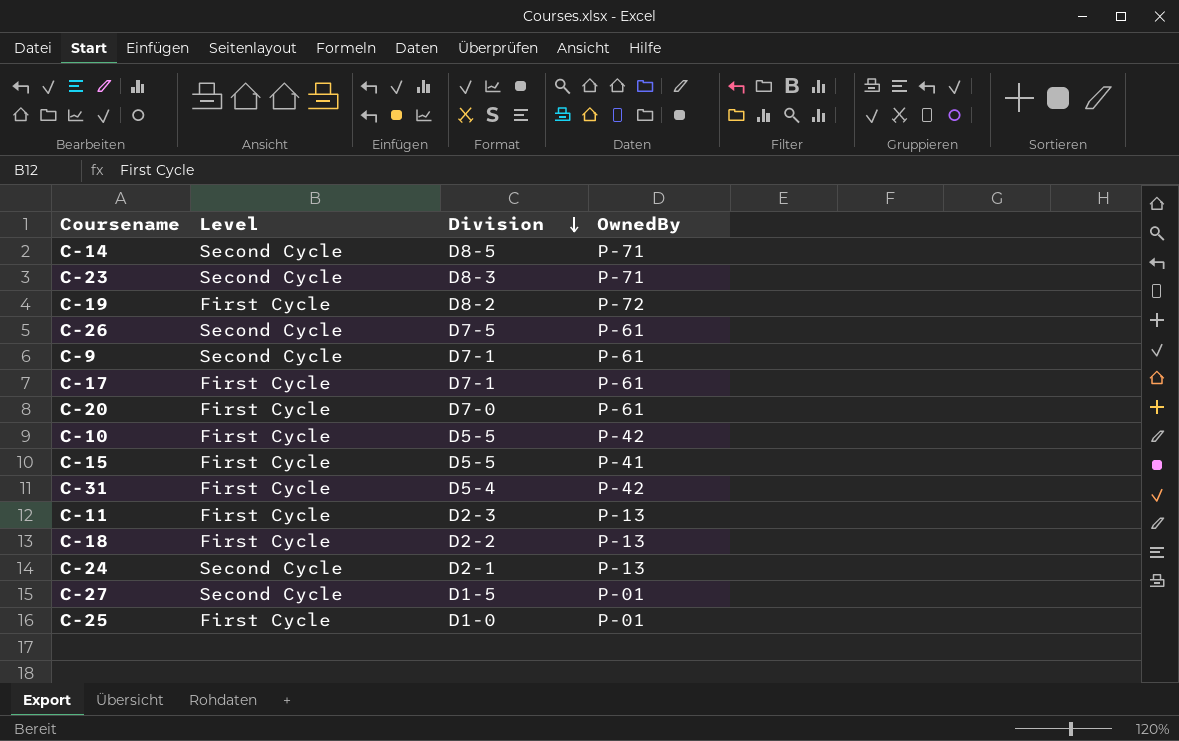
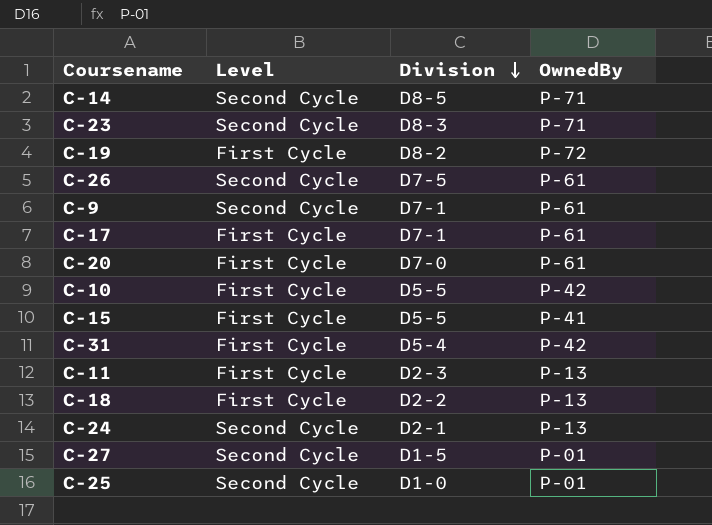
C-25 | Level: First Cycle -> Second Cycle

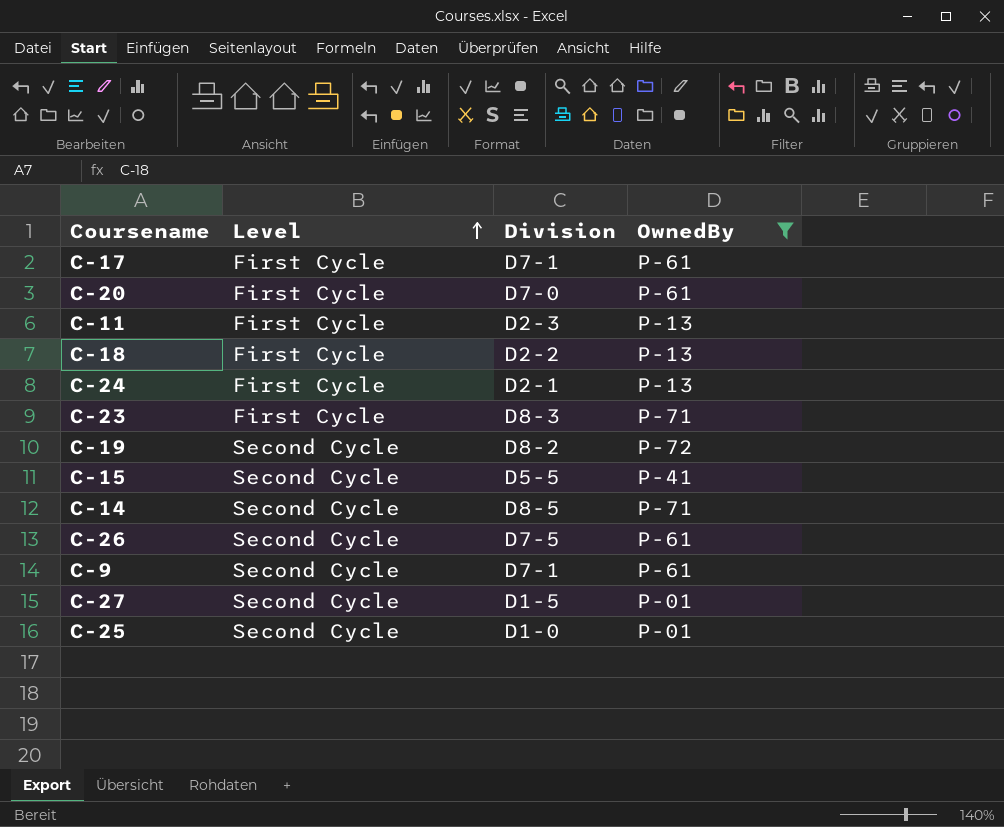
filter: none -> OwnedBy != P-42
row order: Division descending -> Level ascending
C-24 | Level: Second Cycle -> First Cycle
C-23 | Level: Second Cycle -> First Cycle
C-19 | Level: First Cycle -> Second Cycle
C-15 | Level: First Cycle -> Second Cycle

